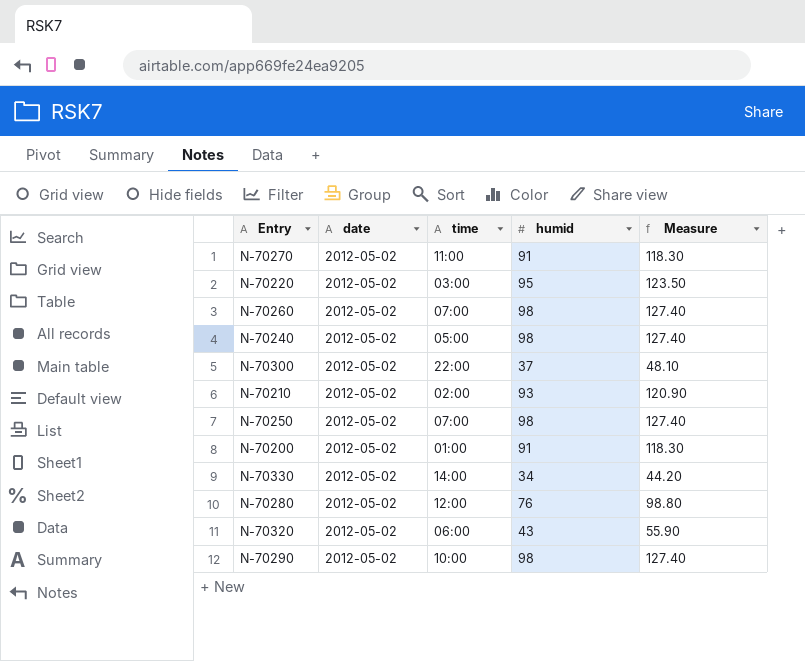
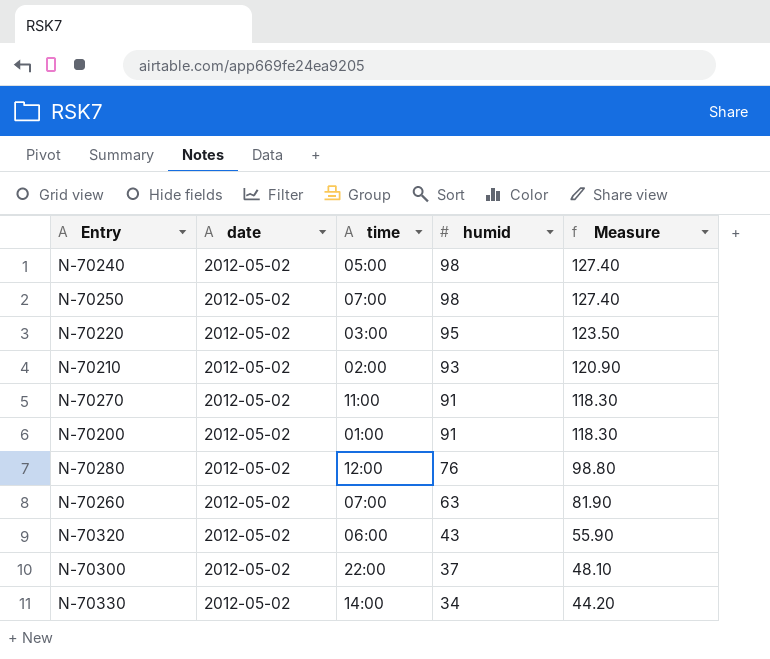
row order: none -> humid descending
row N-70290: 2012-05-02 | 10:00 | 98 | 127.40 -> none
N-70260 | humid: 98 -> 63
N-70260 | Measure: 127.40 -> 81.90

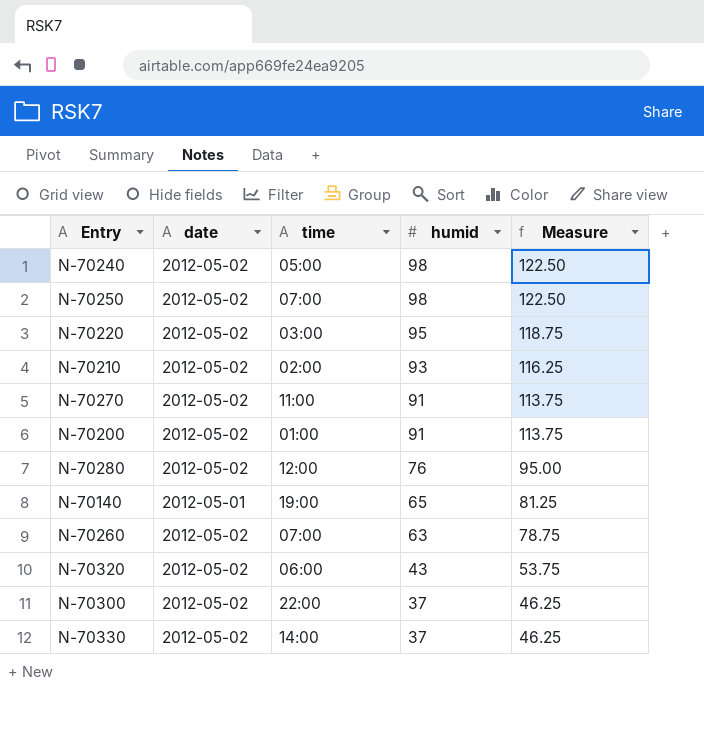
column Measure | formula: [humid] * 1.3 -> [humid] * 1.25
row N-70140: none -> 2012-05-01 | 19:00 | 65 | 81.25
N-70330 | humid: 34 -> 37

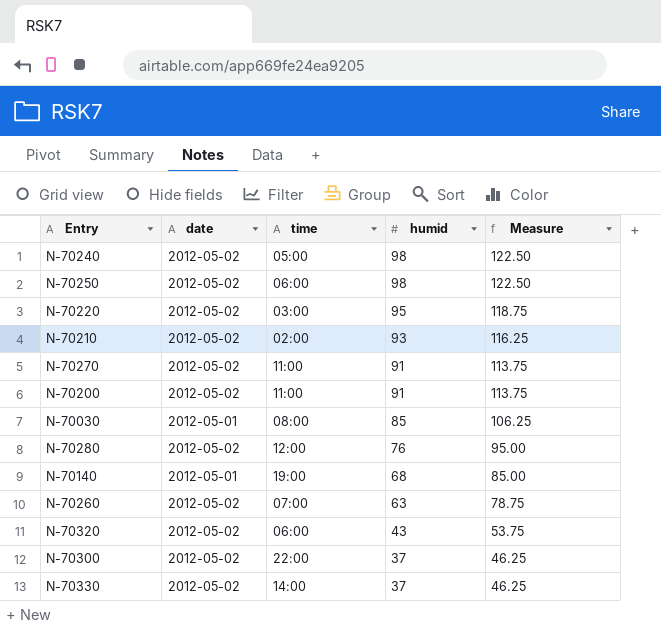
N-70250 | time: 07:00 -> 06:00
N-70200 | time: 01:00 -> 11:00
row N-70030: none -> 2012-05-01 | 08:00 | 85 | 106.25
N-70140 | humid: 65 -> 68
N-70140 | Measure: 81.25 -> 85.00

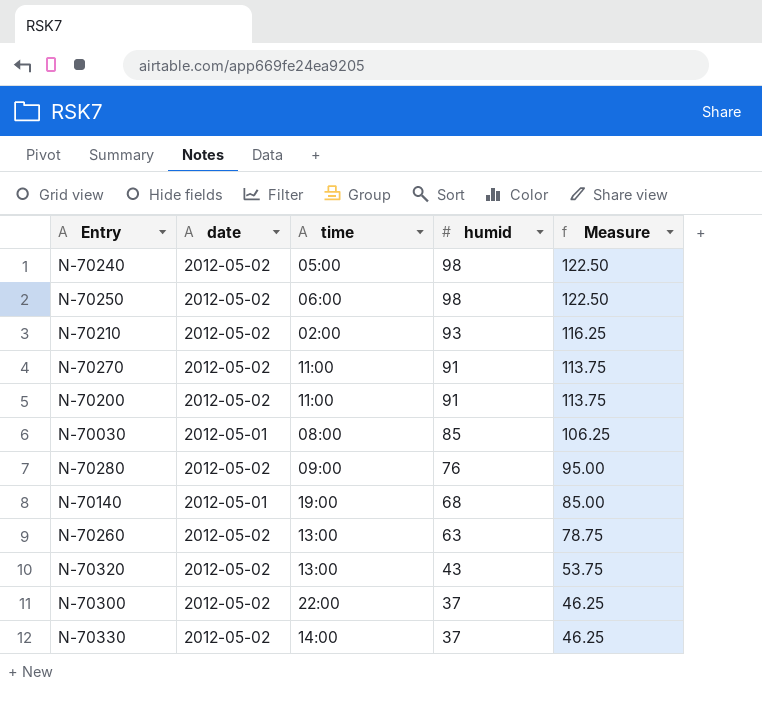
row N-70220: 2012-05-02 | 03:00 | 95 | 118.75 -> none
N-70280 | time: 12:00 -> 09:00
N-70260 | time: 07:00 -> 13:00
N-70320 | time: 06:00 -> 13:00

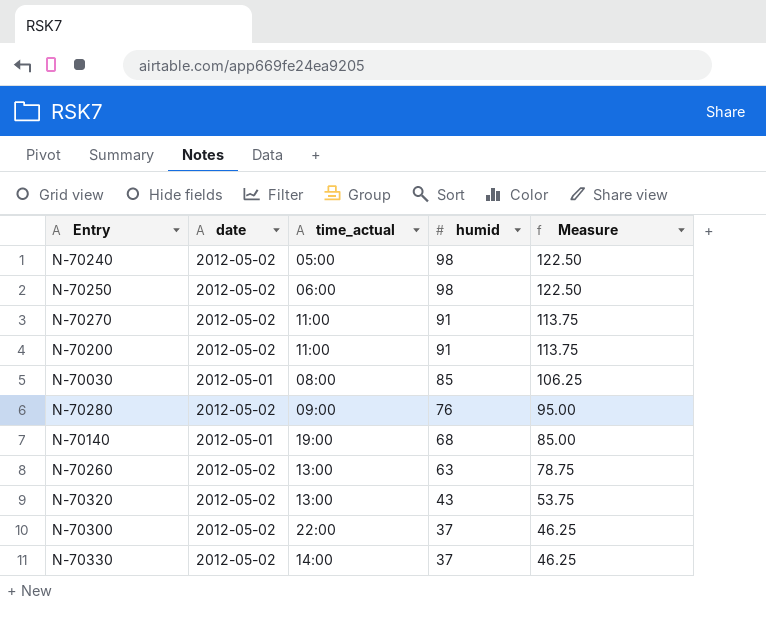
column name: time -> time_actual
row N-70210: 2012-05-02 | 02:00 | 93 | 116.25 -> none

